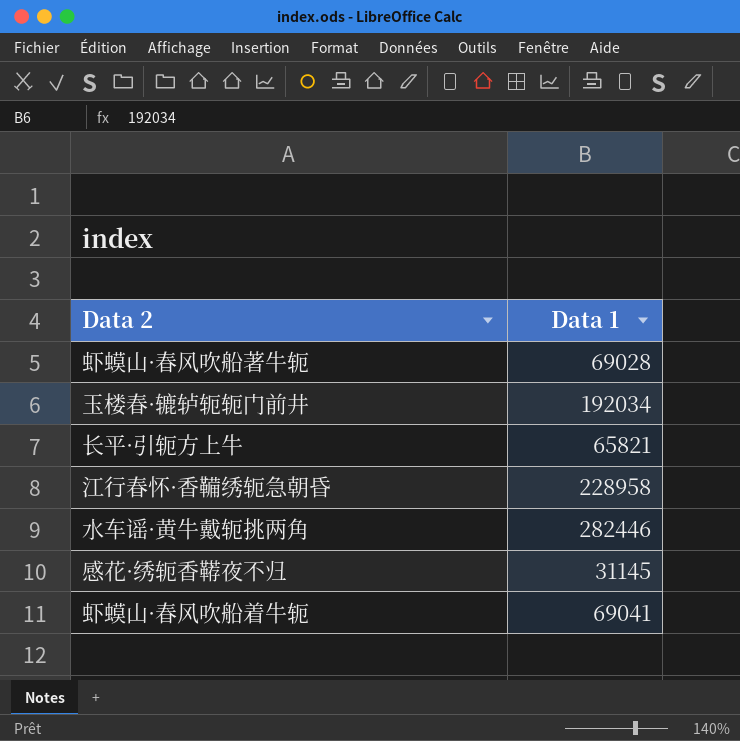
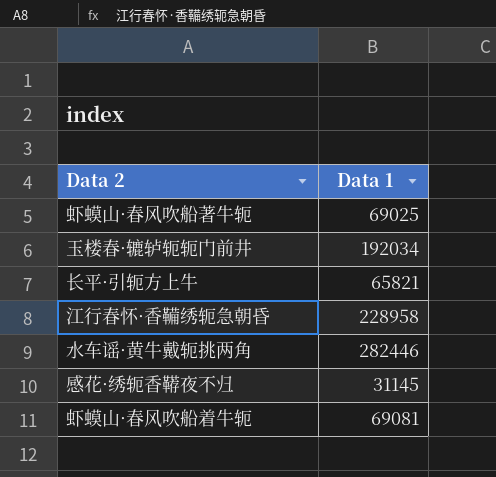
虾蟆山·春风吹船著牛轭 | Data 1: 69028 -> 69025
虾蟆山·春风吹船着牛轭 | Data 1: 69041 -> 69081

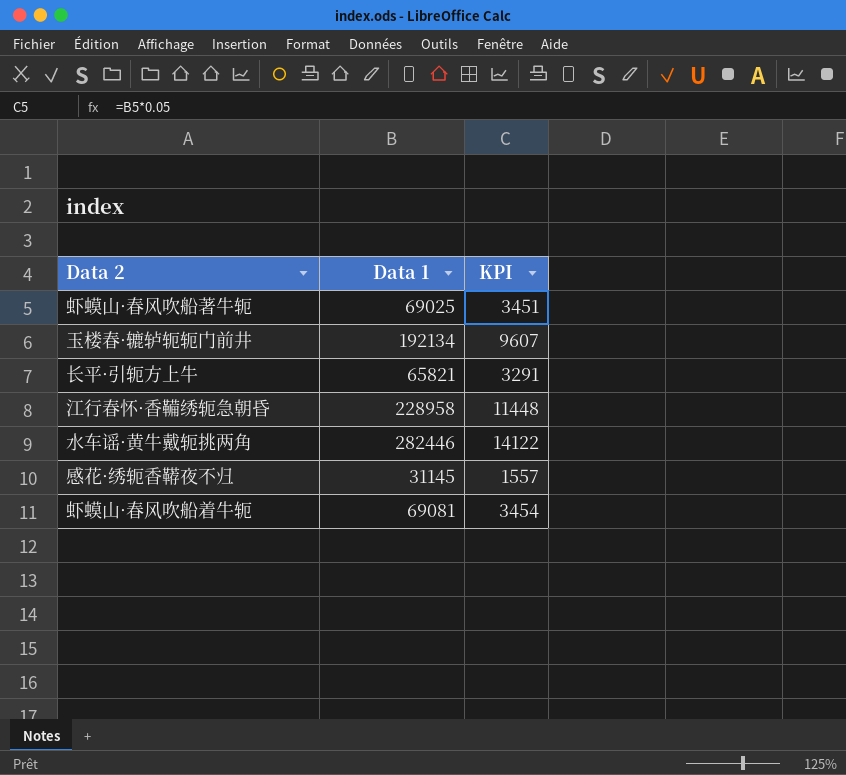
column KPI | formula: none -> [Data 1] * 0.05
玉楼春·辘轳轭轭门前井 | Data 1: 192034 -> 192134

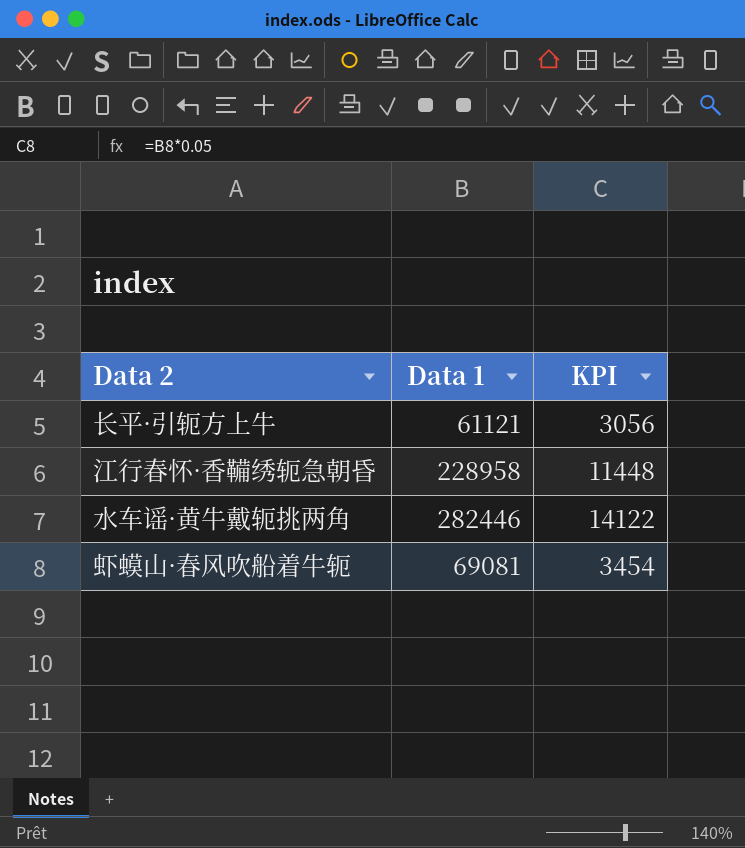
row 虾蟆山·春风吹船著牛轭: 69025 | 3451 -> none
row 玉楼春·辘轳轭轭门前井: 192134 | 9607 -> none
row 感花·绣轭香鞯夜不归: 31145 | 1557 -> none
长平·引轭方上牛 | Data 1: 65821 -> 61121
长平·引轭方上牛 | KPI: 3291 -> 3056

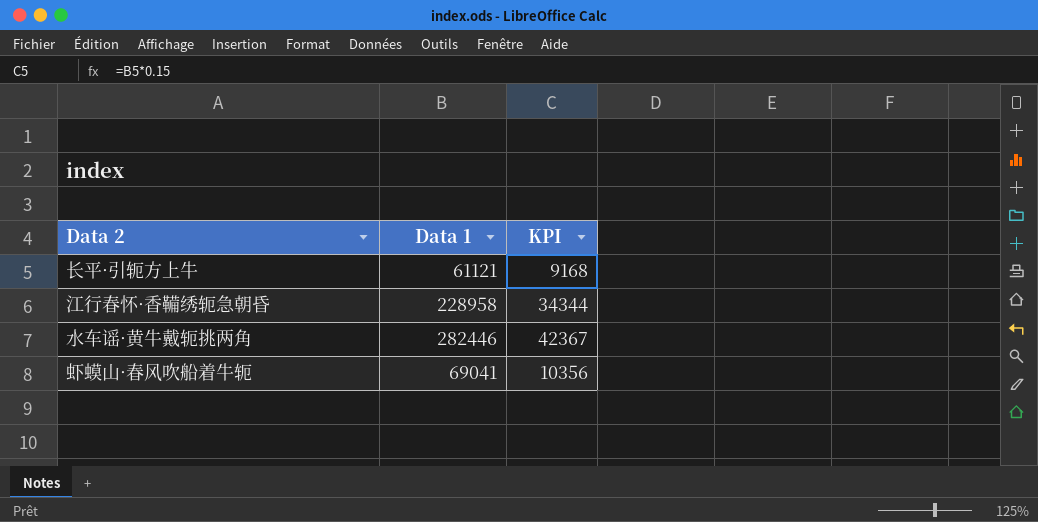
column KPI | formula: [Data 1] * 0.05 -> [Data 1] * 0.15
虾蟆山·春风吹船着牛轭 | Data 1: 69081 -> 69041

